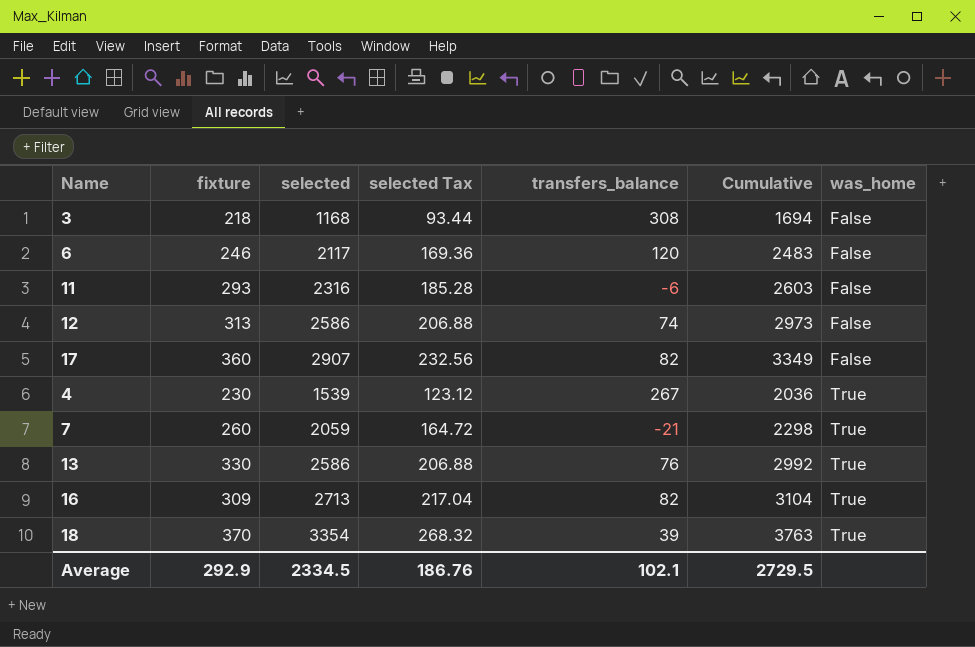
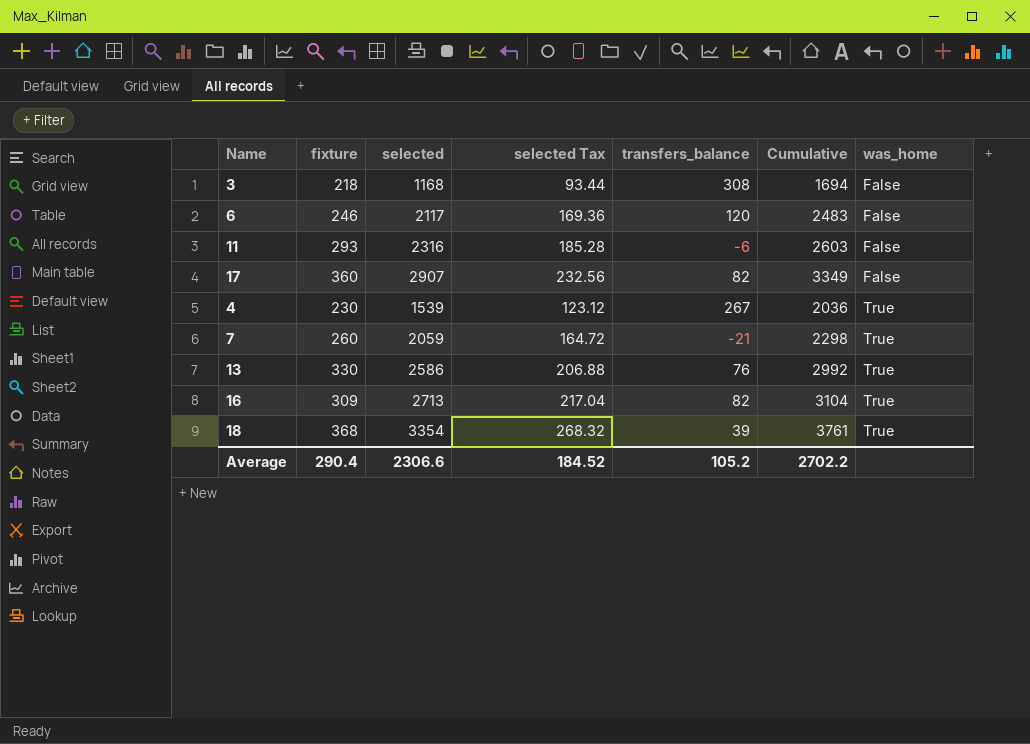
row 12: 313 | 2586 | 206.88 | 74 | 2973 | False -> none
18 | fixture: 370 -> 368
18 | Cumulative: 3763 -> 3761
Average | fixture: 292.9 -> 290.4
Average | selected: 2334.5 -> 2306.6
Average | selected Tax: 186.76 -> 184.52
Average | transfers_balance: 102.1 -> 105.2
Average | Cumulative: 2729.5 -> 2702.2

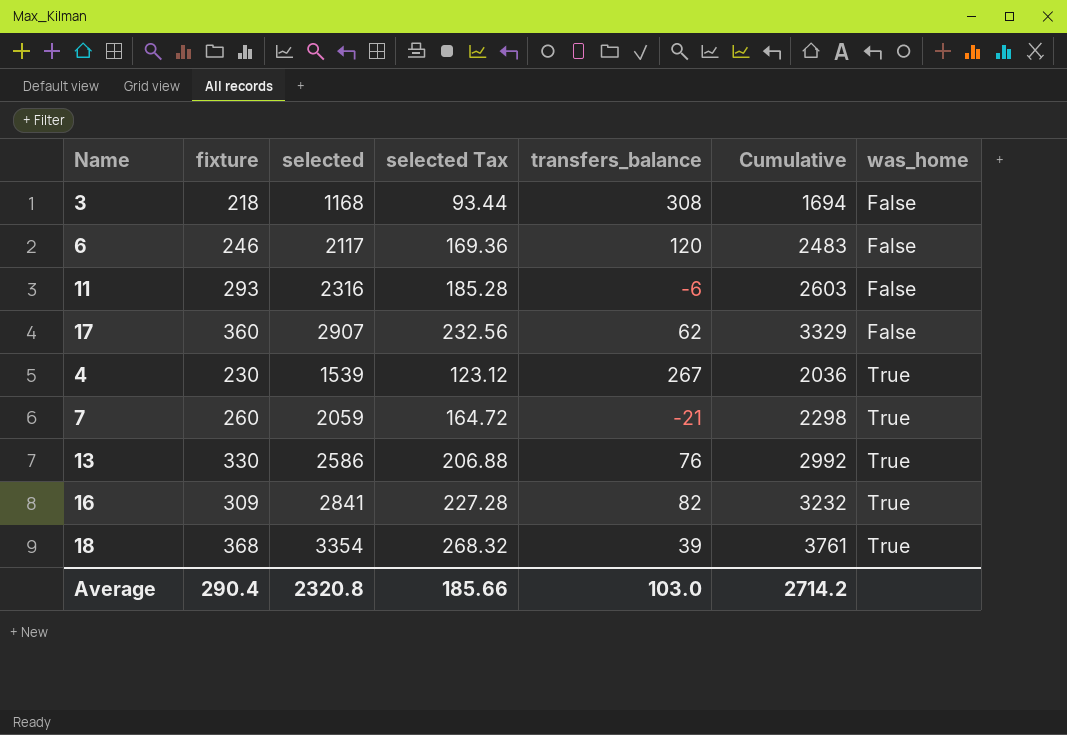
17 | transfers_balance: 82 -> 62
17 | Cumulative: 3349 -> 3329
16 | selected: 2713 -> 2841
16 | selected Tax: 217.04 -> 227.28
16 | Cumulative: 3104 -> 3232
Average | selected: 2306.6 -> 2320.8
Average | selected Tax: 184.52 -> 185.66
Average | transfers_balance: 105.2 -> 103.0
Average | Cumulative: 2702.2 -> 2714.2

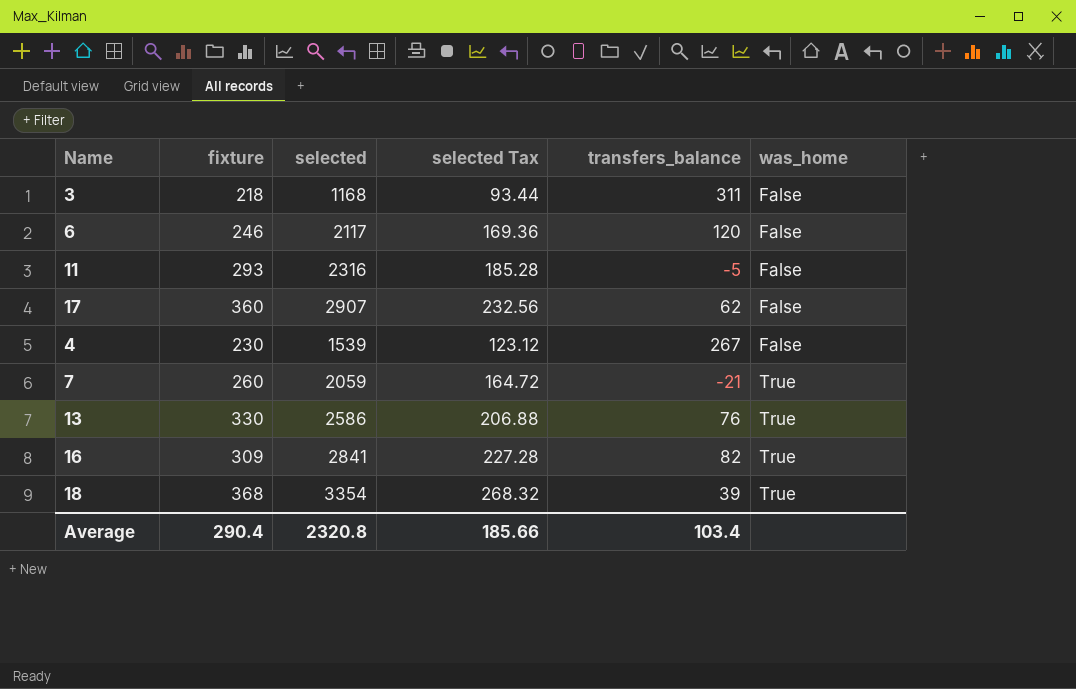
column Cumulative | formula: [fixture] + [selected] + [transfers_balance] -> none
3 | transfers_balance: 308 -> 311
11 | transfers_balance: -6 -> -5
4 | was_home: True -> False
Average | transfers_balance: 103.0 -> 103.4

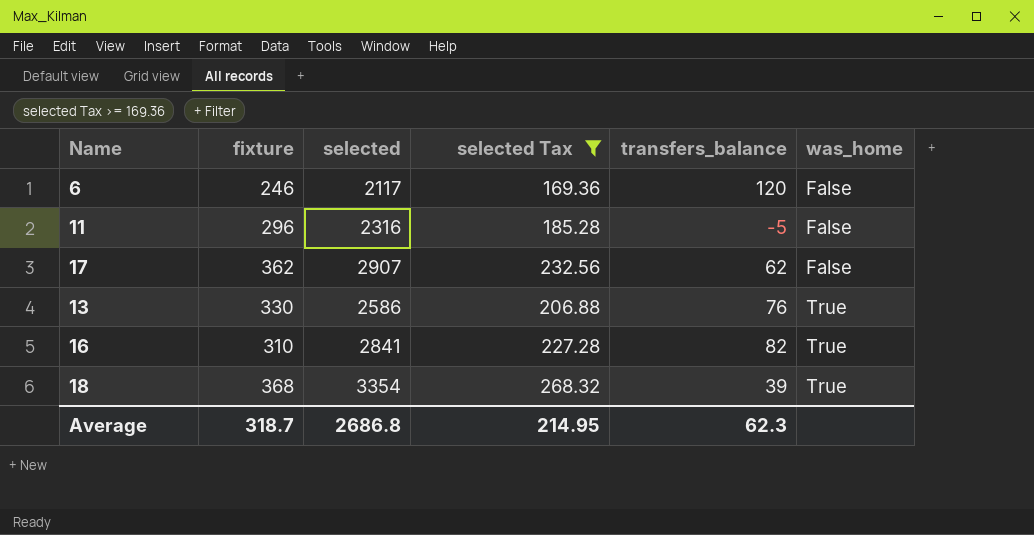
filter: none -> selected Tax >= 169.36
11 | fixture: 293 -> 296
17 | fixture: 360 -> 362
16 | fixture: 309 -> 310
Average | fixture: 290.4 -> 318.7
Average | selected: 2320.8 -> 2686.8
Average | selected Tax: 185.66 -> 214.95
Average | transfers_balance: 103.4 -> 62.3

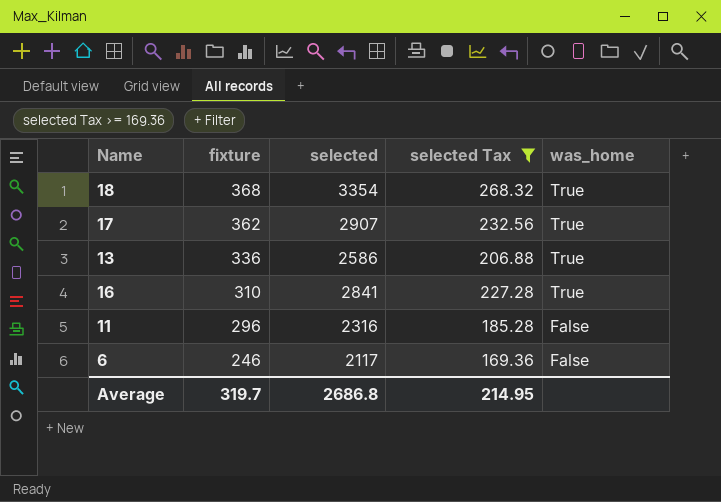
row order: was_home ascending -> fixture descending
column transfers_balance | position: 5 -> none
17 | was_home: False -> True
13 | fixture: 330 -> 336
Average | fixture: 318.7 -> 319.7

